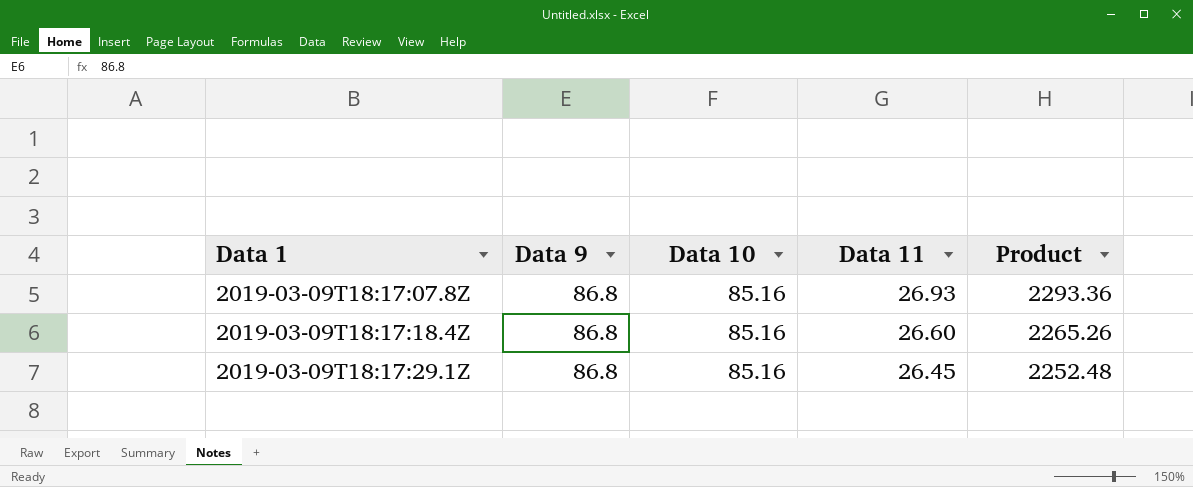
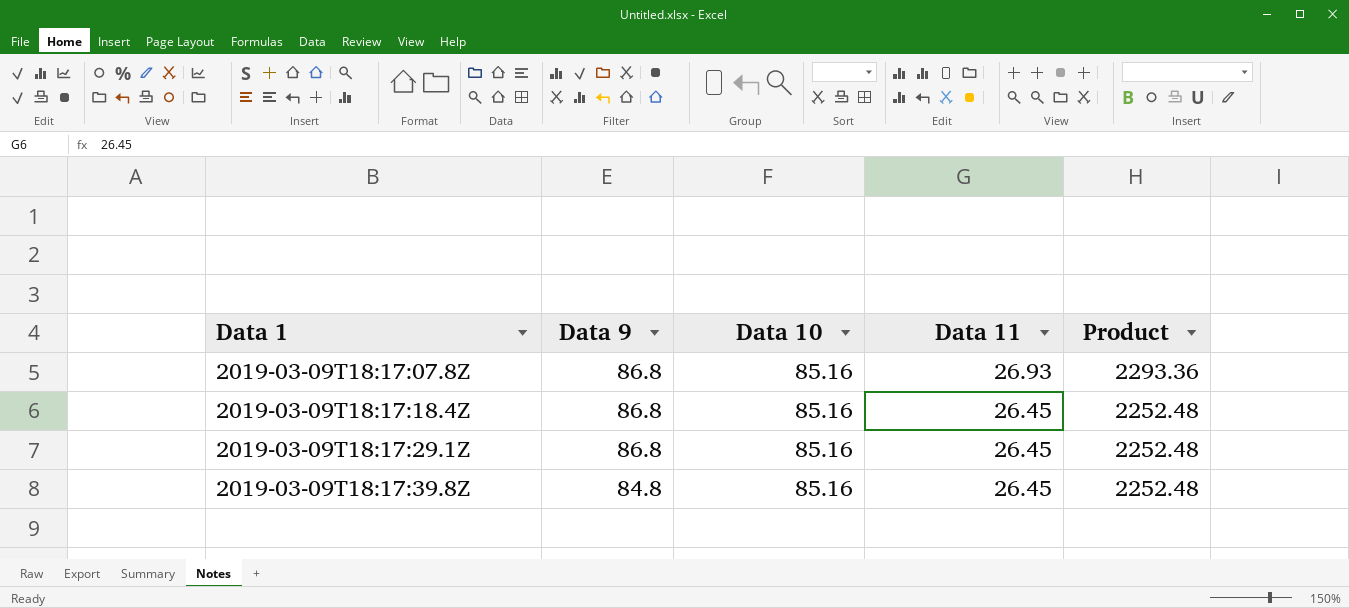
2019-03-09T18:17:18.4Z | Data 11: 26.60 -> 26.45
2019-03-09T18:17:18.4Z | Product: 2265.26 -> 2252.48
row 2019-03-09T18:17:39.8Z: none -> 84.8 | 85.16 | 26.45 | 2252.48

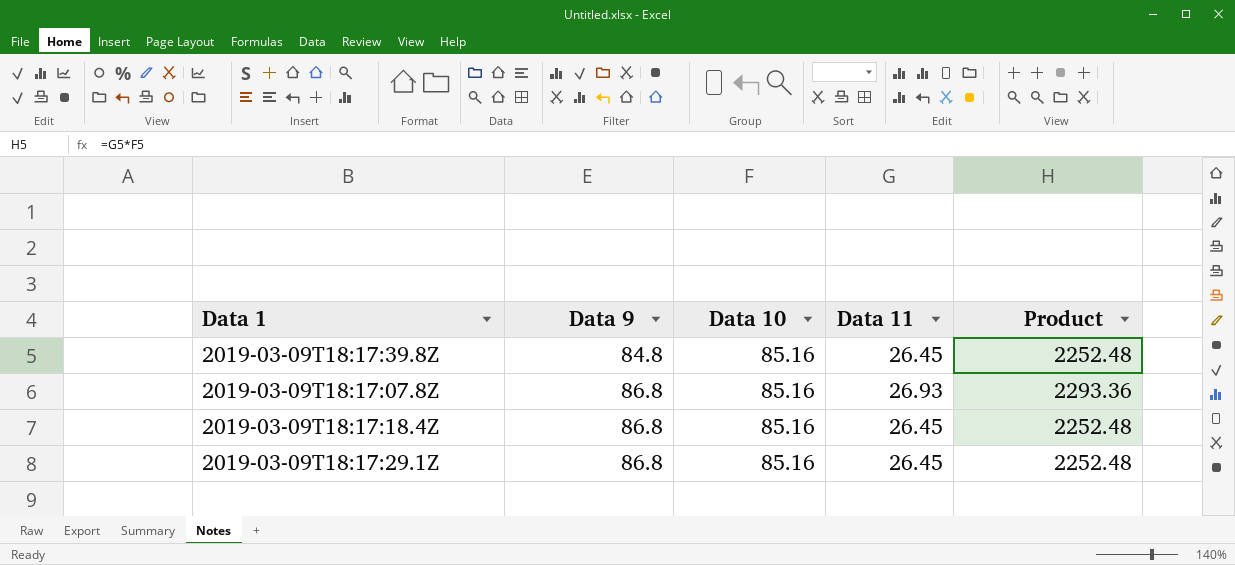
row order: Data 1 ascending -> Data 9 ascending

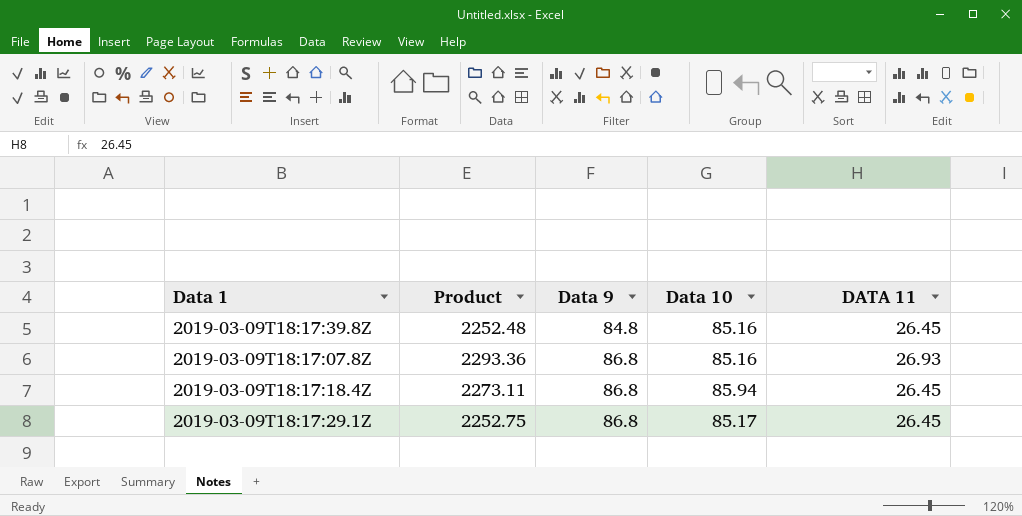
column Product | position: 5 -> 2
column name: Data 11 -> DATA 11
2019-03-09T18:17:18.4Z | Product: 2252.48 -> 2273.11
2019-03-09T18:17:18.4Z | Data 10: 85.16 -> 85.94
2019-03-09T18:17:29.1Z | Product: 2252.48 -> 2252.75
2019-03-09T18:17:29.1Z | Data 10: 85.16 -> 85.17

